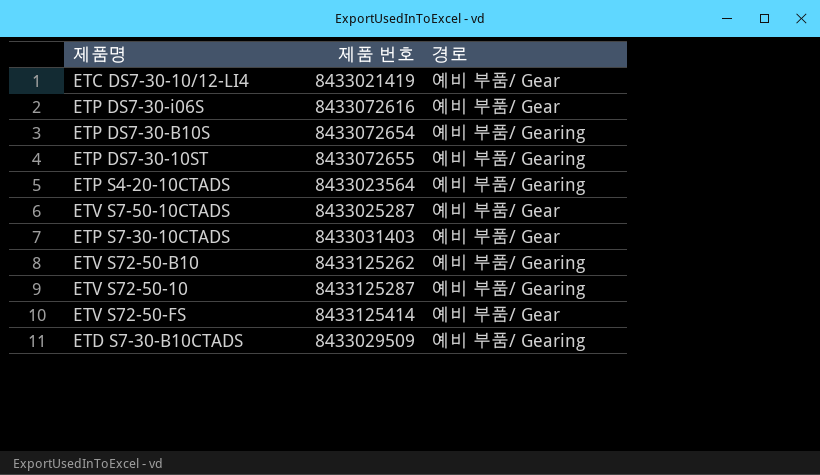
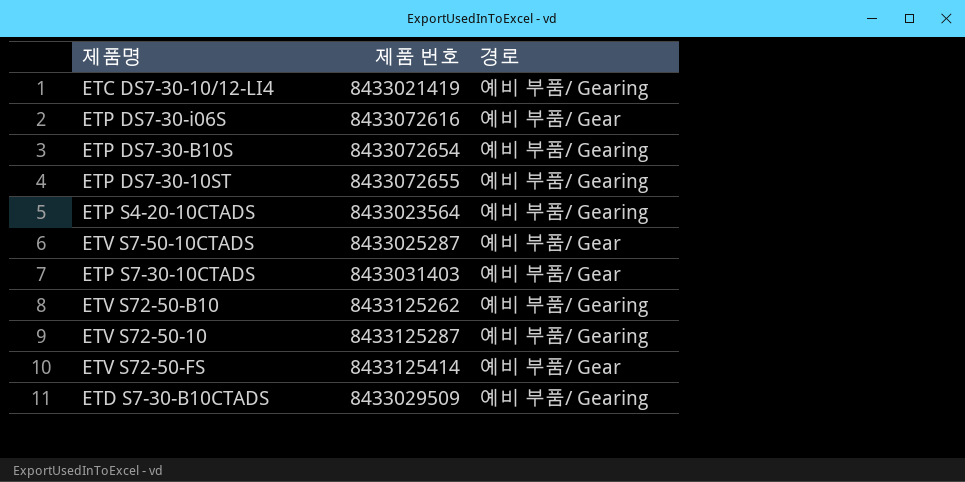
ETC DS7-30-10/12-LI4 | 경로: 예비 부품/ Gear -> 예비 부품/ Gearing

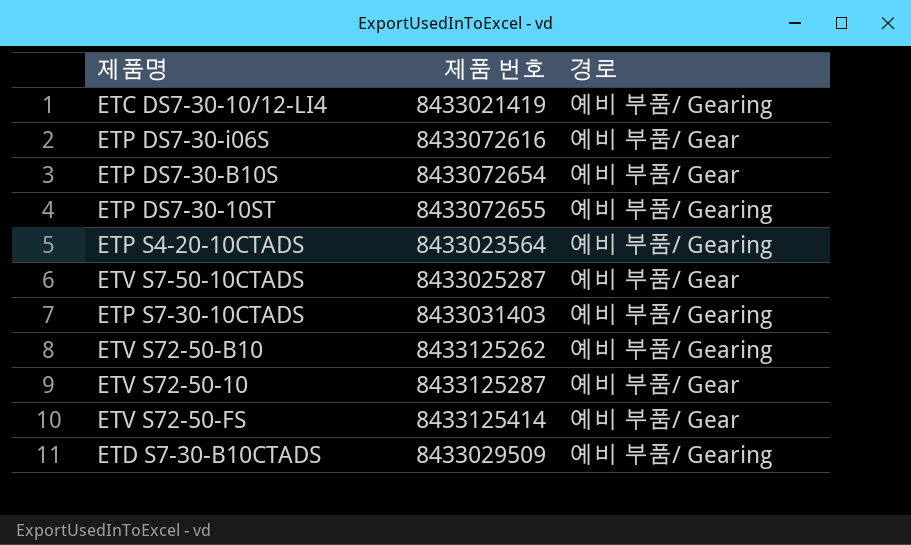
ETP DS7-30-B10S | 경로: 예비 부품/ Gearing -> 예비 부품/ Gear
ETP S7-30-10CTADS | 경로: 예비 부품/ Gear -> 예비 부품/ Gearing
ETV S72-50-10 | 경로: 예비 부품/ Gearing -> 예비 부품/ Gear

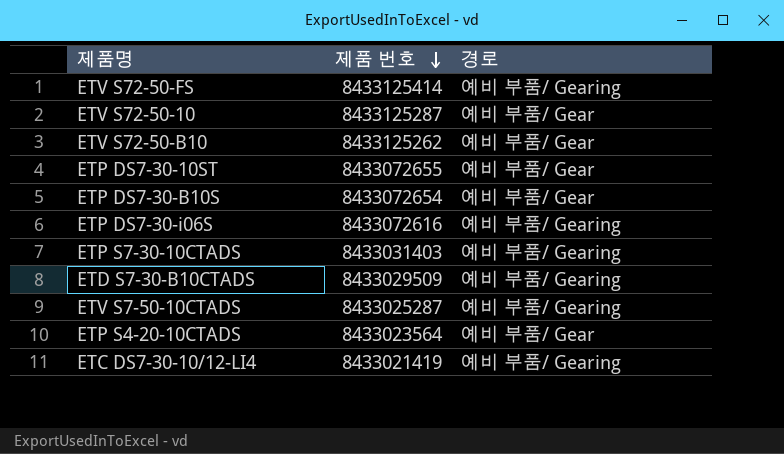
row order: none -> 제품 번호 descending
ETV S72-50-FS | 경로: 예비 부품/ Gear -> 예비 부품/ Gearing
ETV S72-50-B10 | 경로: 예비 부품/ Gearing -> 예비 부품/ Gear
ETP DS7-30-10ST | 경로: 예비 부품/ Gearing -> 예비 부품/ Gear
ETP DS7-30-i06S | 경로: 예비 부품/ Gear -> 예비 부품/ Gearing
ETV S7-50-10CTADS | 경로: 예비 부품/ Gear -> 예비 부품/ Gearing
ETP S4-20-10CTADS | 경로: 예비 부품/ Gearing -> 예비 부품/ Gear

